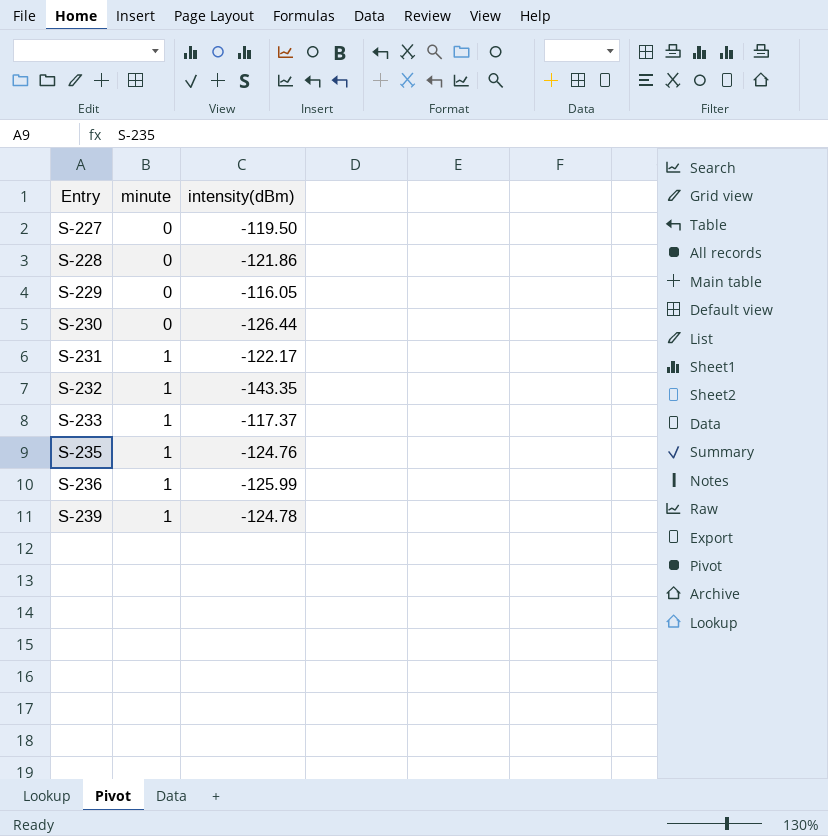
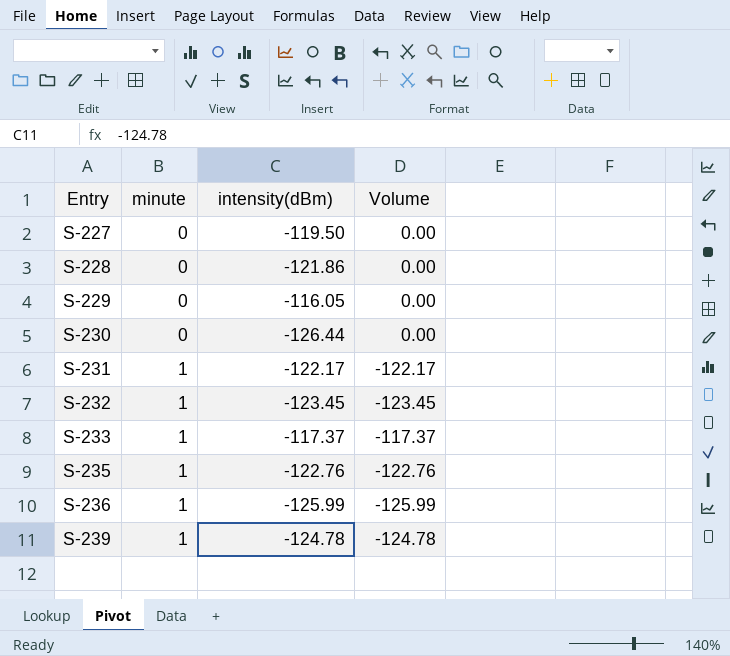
column Volume | formula: none -> [minute] * [intensity(dBm)]
S-232 | intensity(dBm): -143.35 -> -123.45
S-235 | intensity(dBm): -124.76 -> -122.76

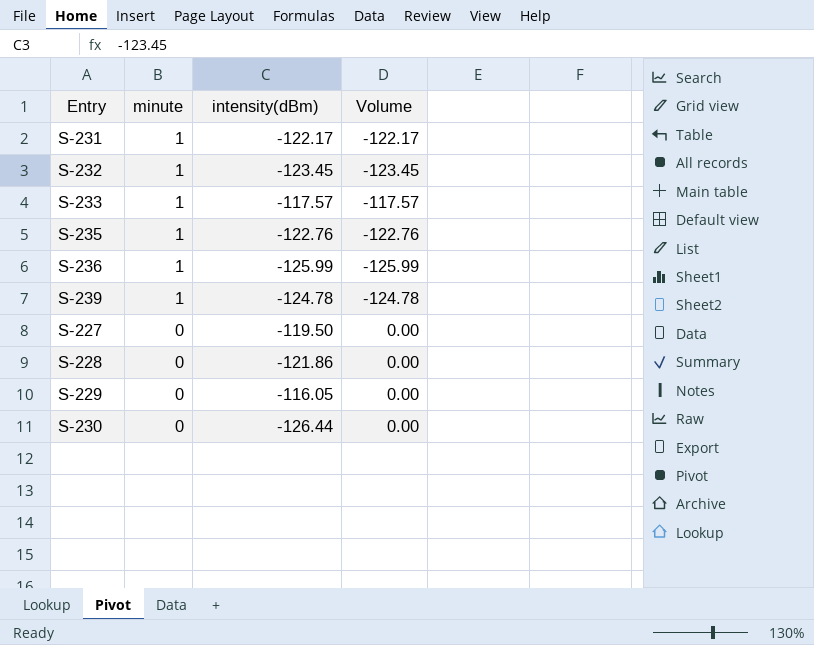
row order: Entry ascending -> minute descending
S-233 | intensity(dBm): -117.37 -> -117.57
S-233 | Volume: -117.37 -> -117.57

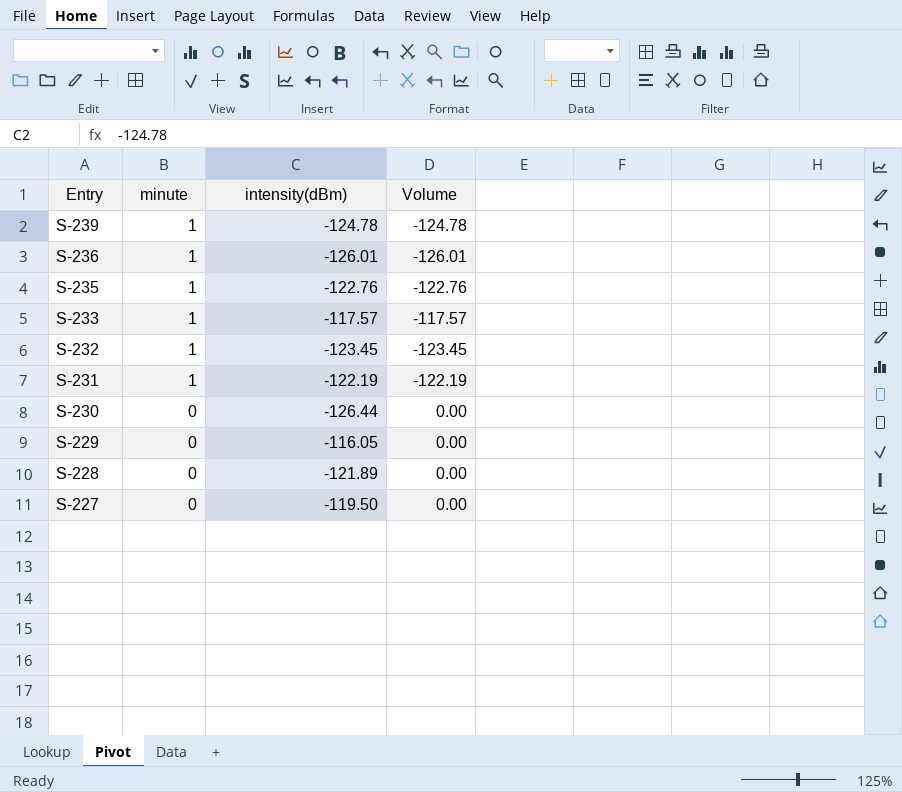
row order: minute descending -> Entry descending
S-236 | intensity(dBm): -125.99 -> -126.01
S-236 | Volume: -125.99 -> -126.01
S-231 | intensity(dBm): -122.17 -> -122.19
S-231 | Volume: -122.17 -> -122.19
S-228 | intensity(dBm): -121.86 -> -121.89

